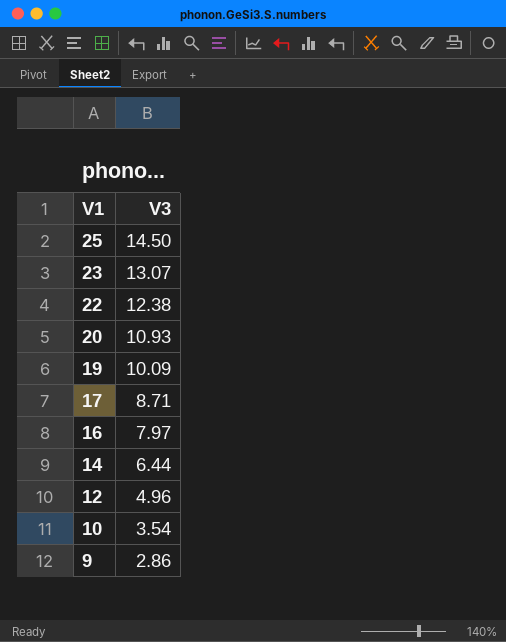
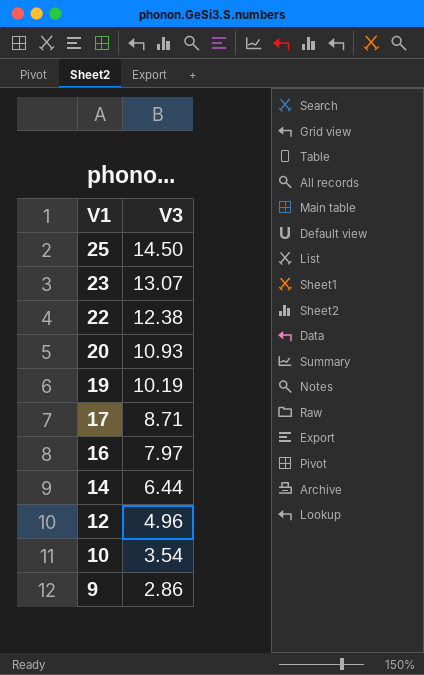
19 | V3: 10.09 -> 10.19

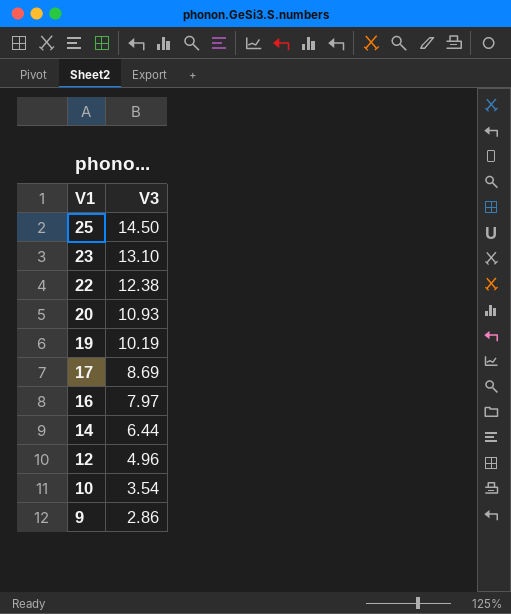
23 | V3: 13.07 -> 13.10
17 | V3: 8.71 -> 8.69

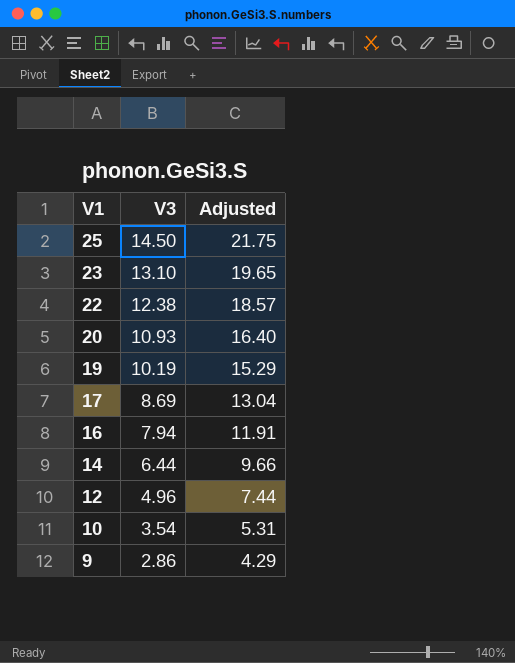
column Adjusted | formula: none -> [V3] * 1.5
16 | V3: 7.97 -> 7.94

